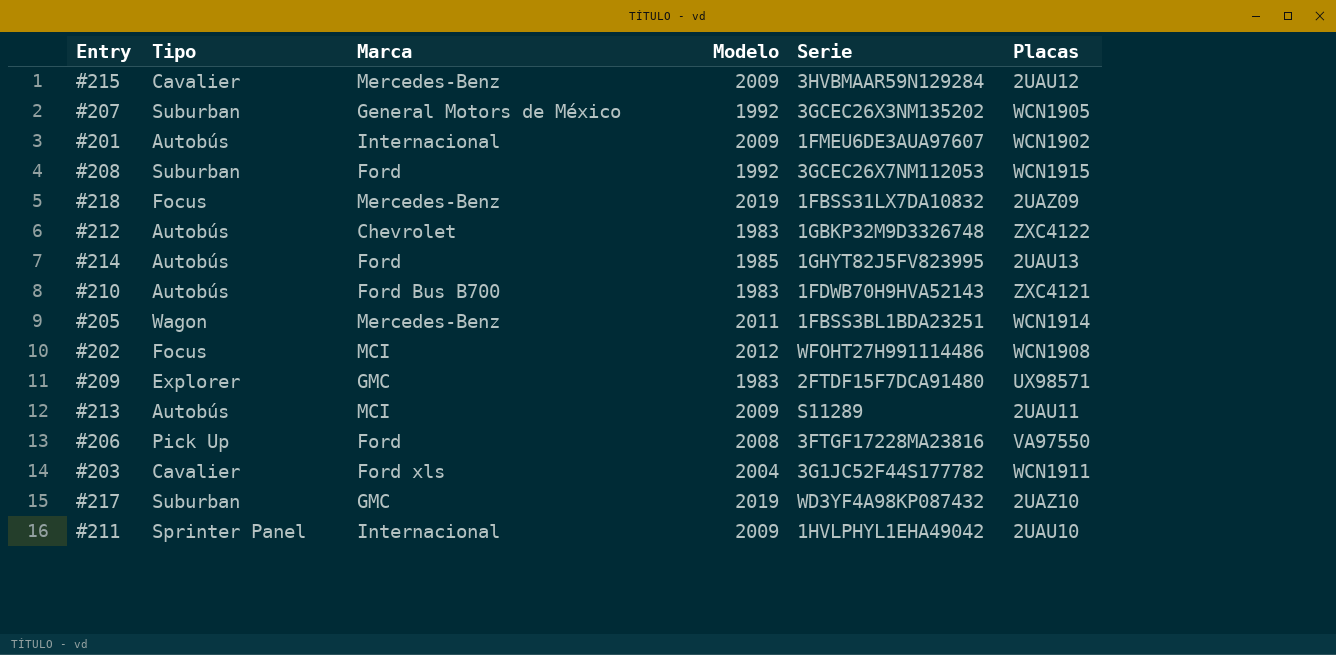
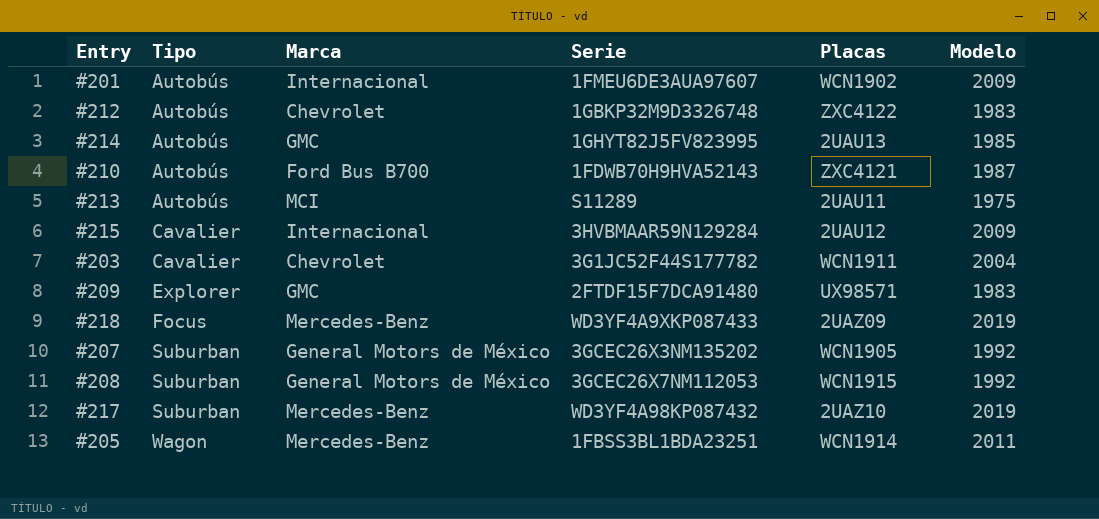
row order: none -> Tipo ascending
column Modelo | position: 4 -> 6
row #202: Focus | MCI | 2012 | WFOHT27H991114486 | WCN1908 -> none
row #206: Pick Up | Ford | 2008 | 3FTGF17228MA23816 | VA97550 -> none
row #211: Sprinter Panel | Internacional | 2009 | 1HVLPHYL1EHA49042 | 2UAU10 -> none
#214 | Marca: Ford -> GMC
#210 | Modelo: 1983 -> 1987
#213 | Modelo: 2009 -> 1975
#215 | Marca: Mercedes-Benz -> Internacional
#203 | Marca: Ford xls -> Chevrolet
#218 | Serie: 1FBSS31LX7DA10832 -> WD3YF4A9XKP087433
#208 | Marca: Ford -> General Motors de México
#217 | Marca: GMC -> Mercedes-Benz

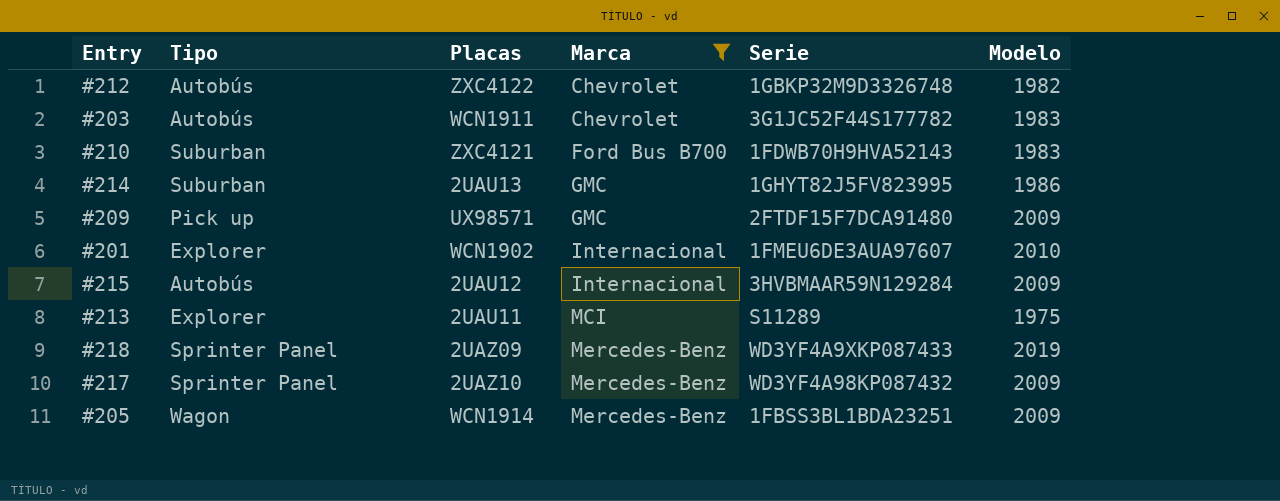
filter: none -> Marca != General Motors de México
row order: Tipo ascending -> Marca ascending
column Placas | position: 5 -> 3
#212 | Modelo: 1983 -> 1982
#203 | Tipo: Cavalier -> Autobús
#203 | Modelo: 2004 -> 1983
#210 | Tipo: Autobús -> Suburban
#210 | Modelo: 1987 -> 1983
#214 | Tipo: Autobús -> Suburban
#214 | Modelo: 1985 -> 1986
#209 | Tipo: Explorer -> Pick up
#209 | Modelo: 1983 -> 2009
#201 | Tipo: Autobús -> Explorer
#201 | Modelo: 2009 -> 2010
#215 | Tipo: Cavalier -> Autobús
#213 | Tipo: Autobús -> Explorer
#218 | Tipo: Focus -> Sprinter Panel
#217 | Tipo: Suburban -> Sprinter Panel
#217 | Modelo: 2019 -> 2009
#205 | Modelo: 2011 -> 2009

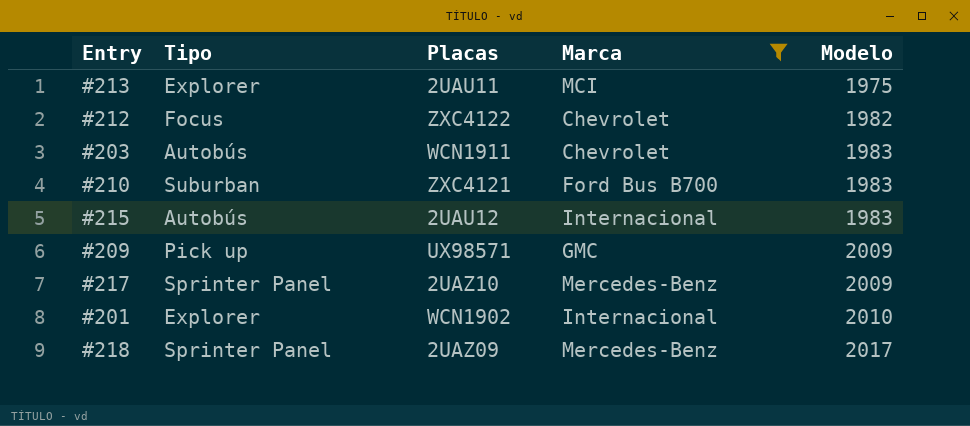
row order: Marca ascending -> Modelo ascending
column Serie | position: 5 -> none
row #214: Suburban | 2UAU13 | GMC | 1GHYT82J5FV823995 | 1986 -> none
row #205: Wagon | WCN1914 | Mercedes-Benz | 1FBSS3BL1BDA23251 | 2009 -> none
#212 | Tipo: Autobús -> Focus
#215 | Modelo: 2009 -> 1983
#218 | Modelo: 2019 -> 2017

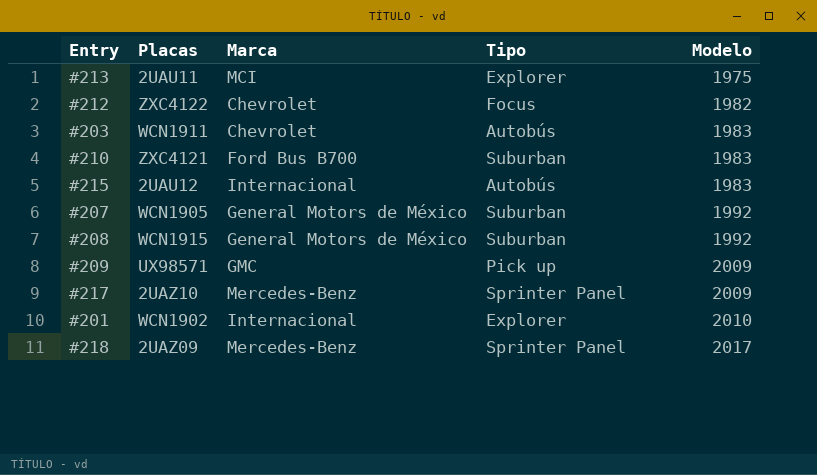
filter: Marca != General Motors de México -> none
column Tipo | position: 2 -> 4

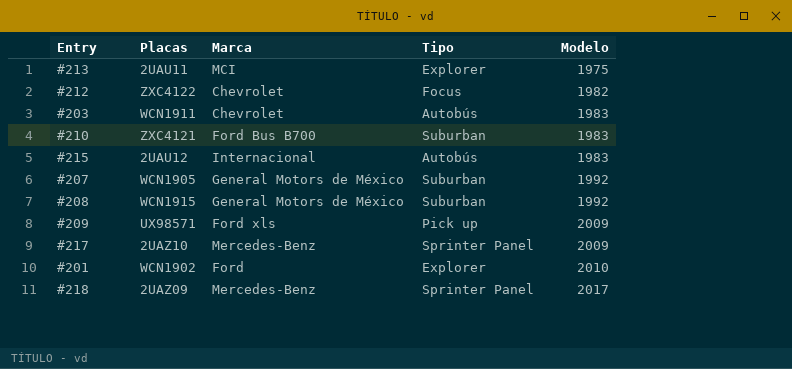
#209 | Marca: GMC -> Ford xls
#201 | Marca: Internacional -> Ford

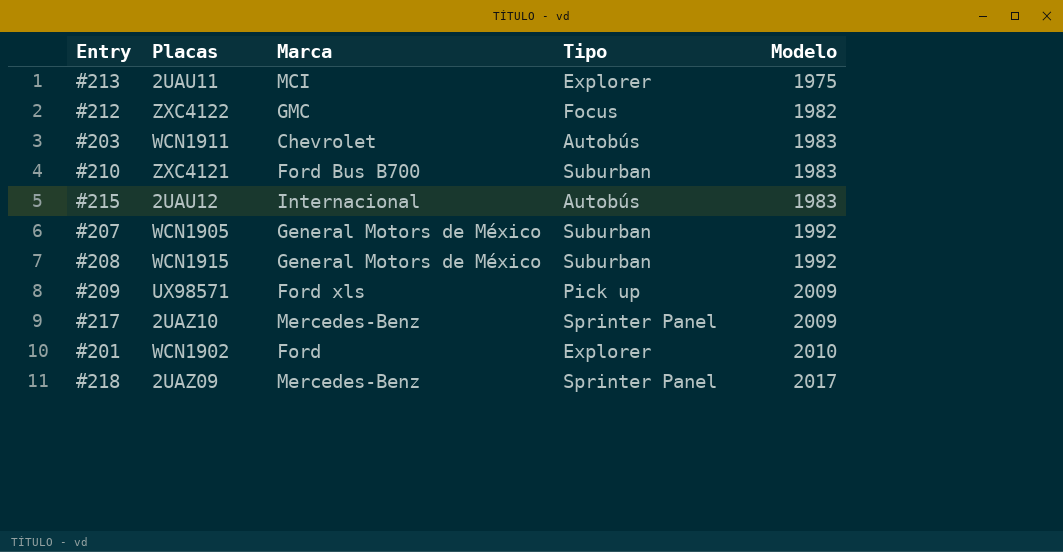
#212 | Marca: Chevrolet -> GMC

